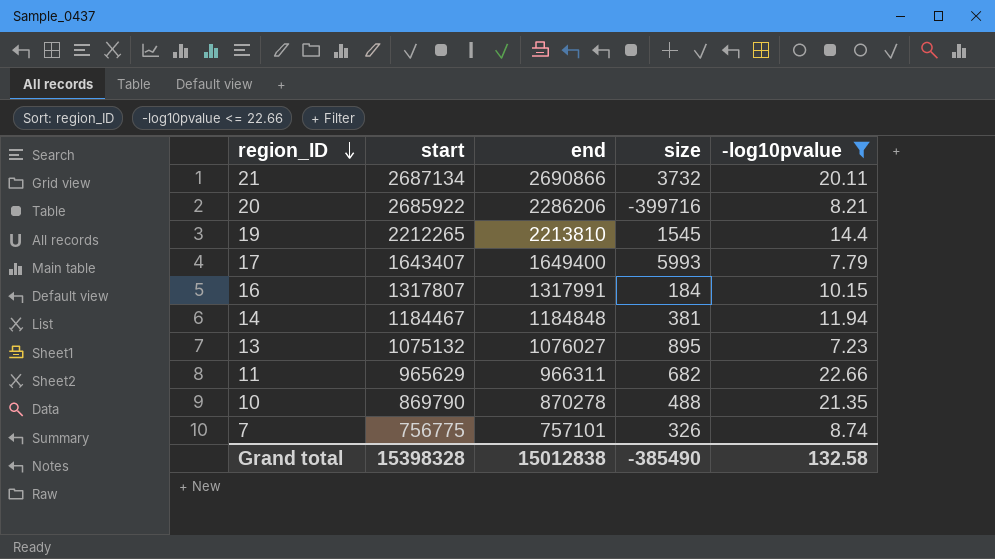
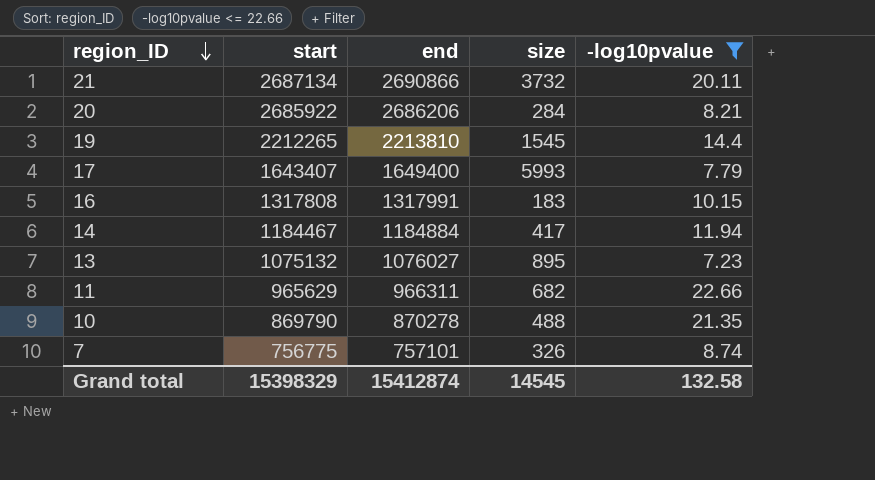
20 | end: 2286206 -> 2686206
20 | size: -399716 -> 284
16 | start: 1317807 -> 1317808
16 | size: 184 -> 183
14 | end: 1184848 -> 1184884
14 | size: 381 -> 417
Grand total | start: 15398328 -> 15398329
Grand total | end: 15012838 -> 15412874
Grand total | size: -385490 -> 14545

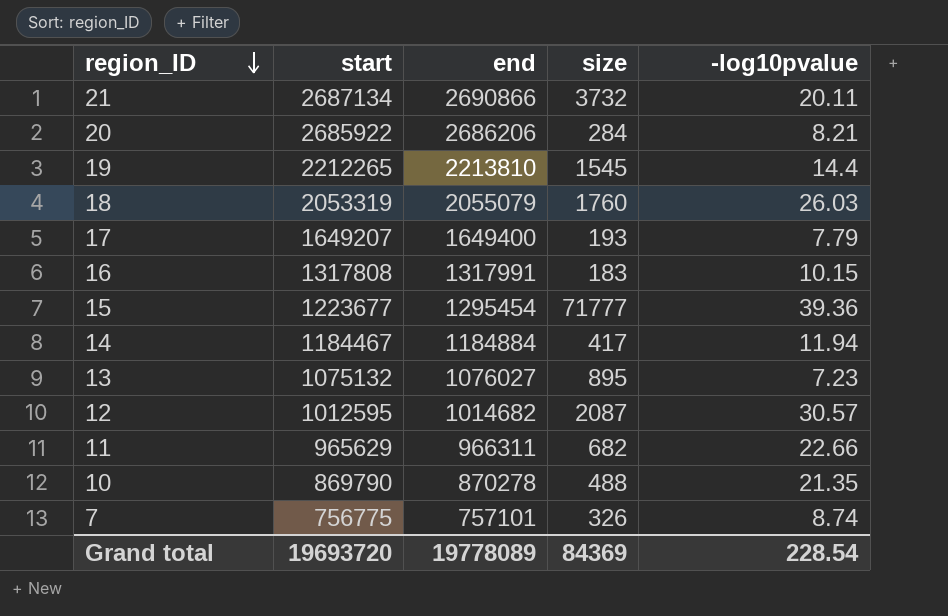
filter: -log10pvalue <= 22.66 -> none
17 | start: 1643407 -> 1649207
17 | size: 5993 -> 193
Grand total | start: 15398329 -> 19693720
Grand total | end: 15412874 -> 19778089
Grand total | size: 14545 -> 84369
Grand total | -log10pvalue: 132.58 -> 228.54

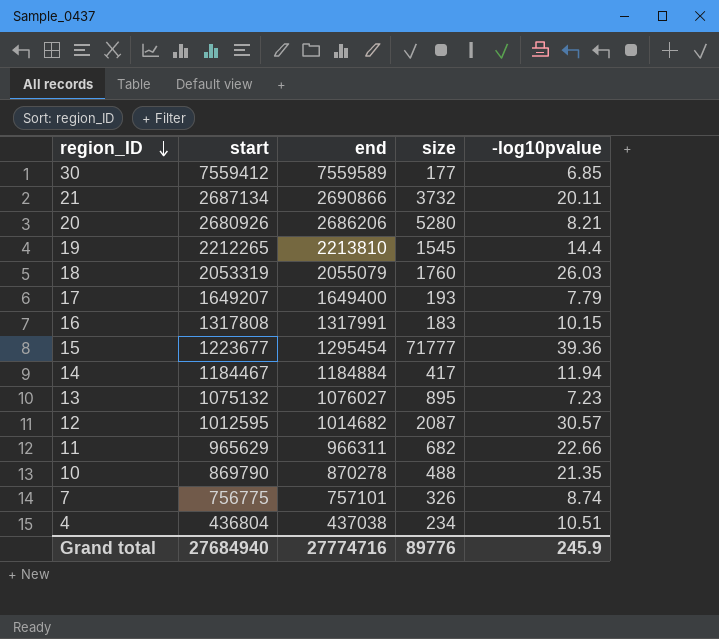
row 30: none -> 7559412 | 7559589 | 177 | 6.85
20 | start: 2685922 -> 2680926
20 | size: 284 -> 5280
row 4: none -> 436804 | 437038 | 234 | 10.51
Grand total | start: 19693720 -> 27684940
Grand total | end: 19778089 -> 27774716
Grand total | size: 84369 -> 89776
Grand total | -log10pvalue: 228.54 -> 245.9

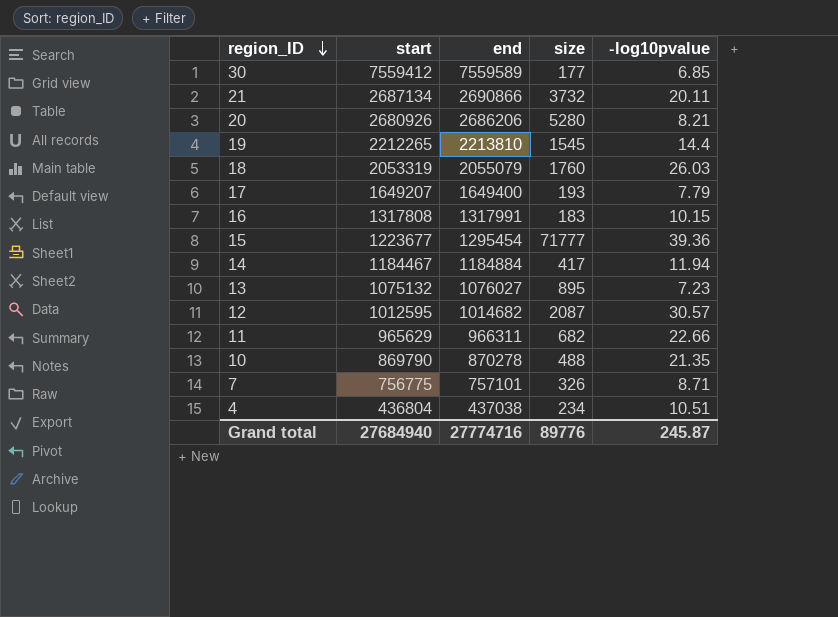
7 | -log10pvalue: 8.74 -> 8.71
Grand total | -log10pvalue: 245.9 -> 245.87

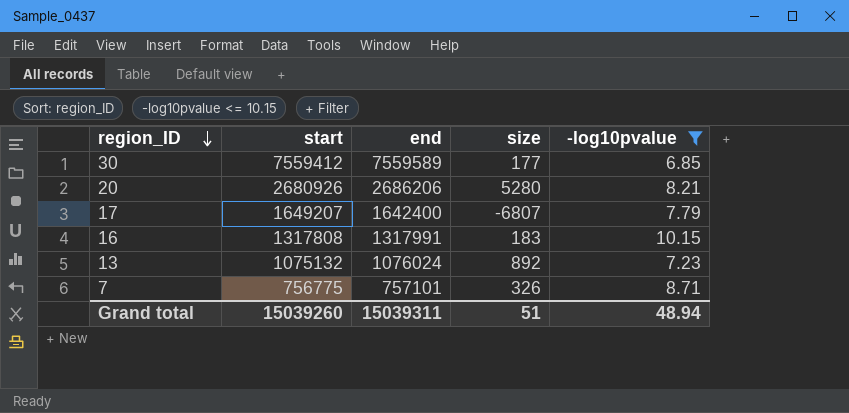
filter: none -> -log10pvalue <= 10.15
17 | end: 1649400 -> 1642400
17 | size: 193 -> -6807
13 | end: 1076027 -> 1076024
13 | size: 895 -> 892
Grand total | start: 27684940 -> 15039260
Grand total | end: 27774716 -> 15039311
Grand total | size: 89776 -> 51
Grand total | -log10pvalue: 245.87 -> 48.94

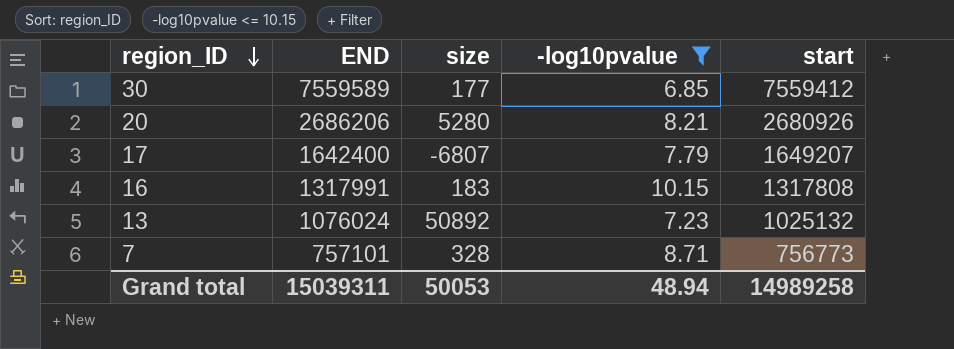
column name: end -> END
column start | position: 2 -> 5
13 | size: 892 -> 50892
13 | start: 1075132 -> 1025132
7 | size: 326 -> 328
7 | start: 756775 -> 756773
Grand total | size: 51 -> 50053
Grand total | start: 15039260 -> 14989258

